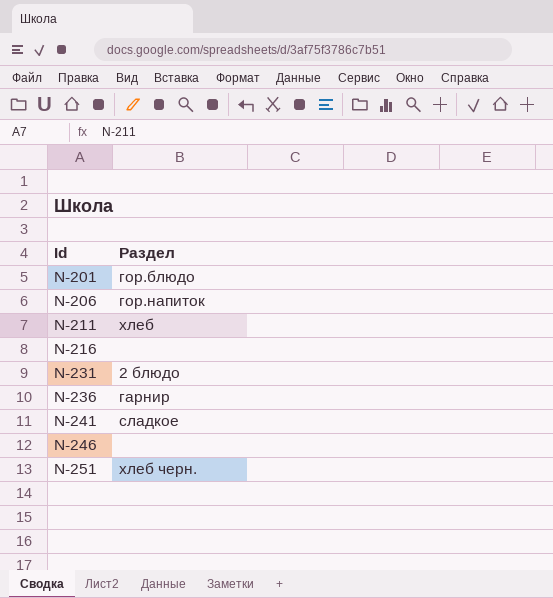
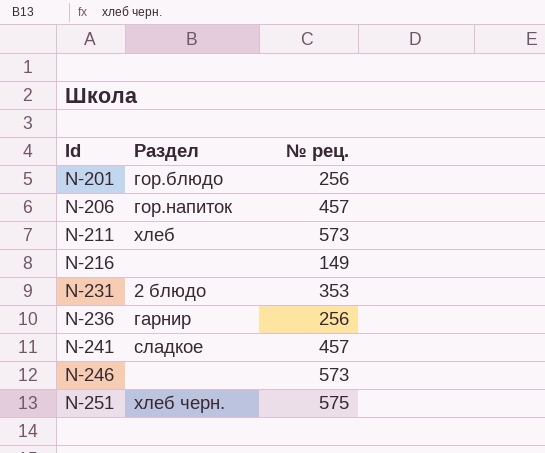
column № рец. | position: none -> 3

